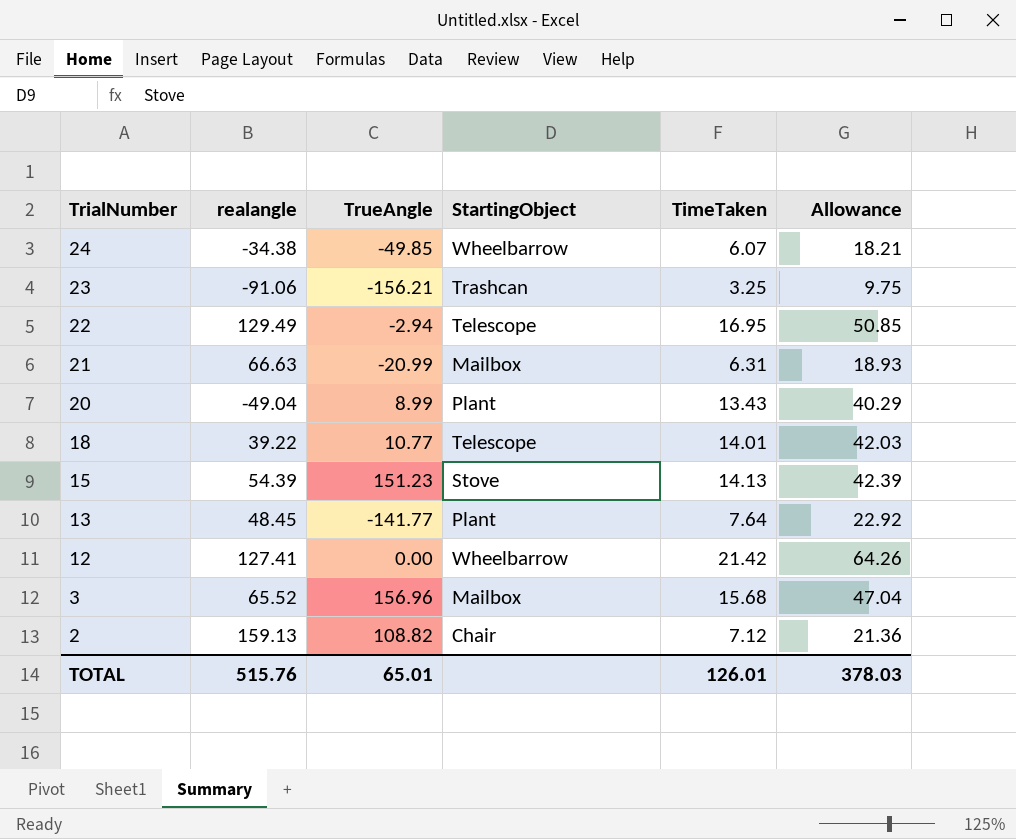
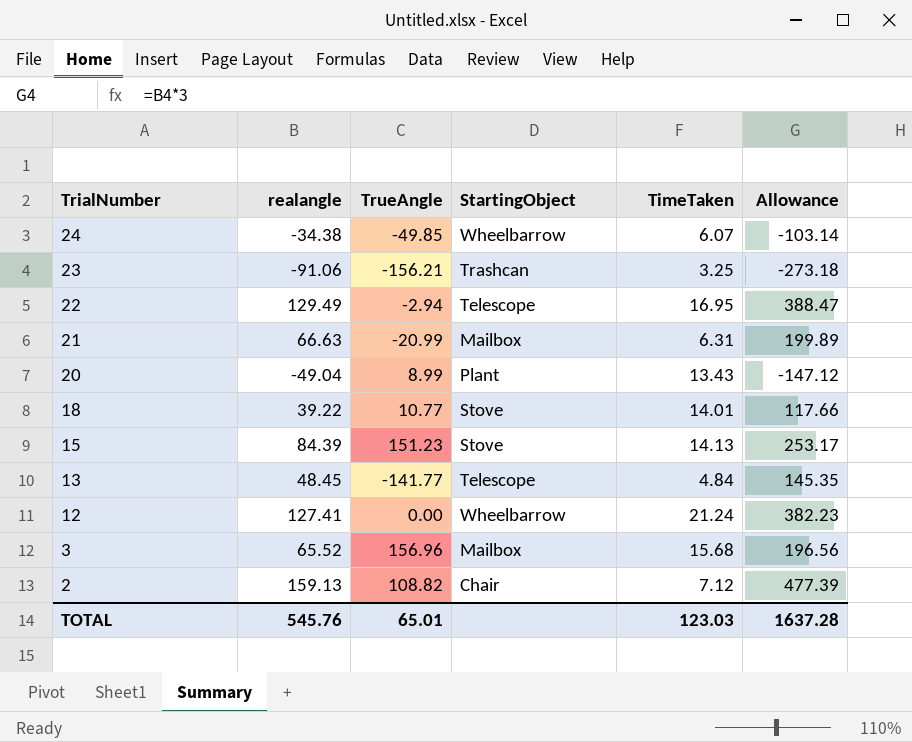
column Allowance | formula: [TimeTaken] * 3 -> [realangle] * 3
18 | StartingObject: Telescope -> Stove
15 | realangle: 54.39 -> 84.39
13 | StartingObject: Plant -> Telescope
13 | TimeTaken: 7.64 -> 4.84
12 | TimeTaken: 21.42 -> 21.24
TOTAL | realangle: 515.76 -> 545.76
TOTAL | TimeTaken: 126.01 -> 123.03
TOTAL | Allowance: 378.03 -> 1637.28

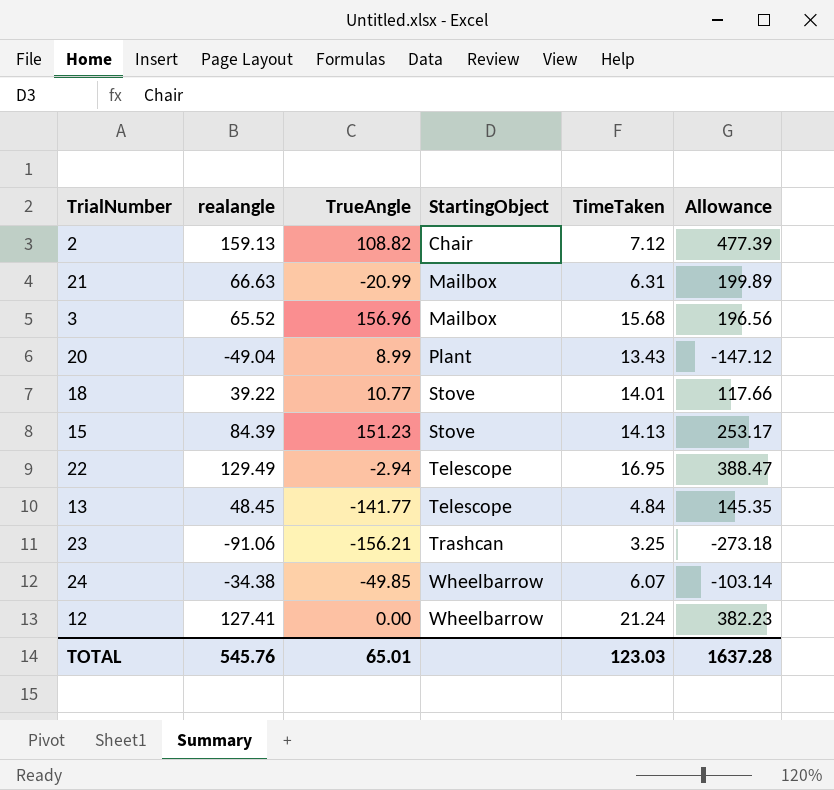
row order: TrialNumber descending -> StartingObject ascending

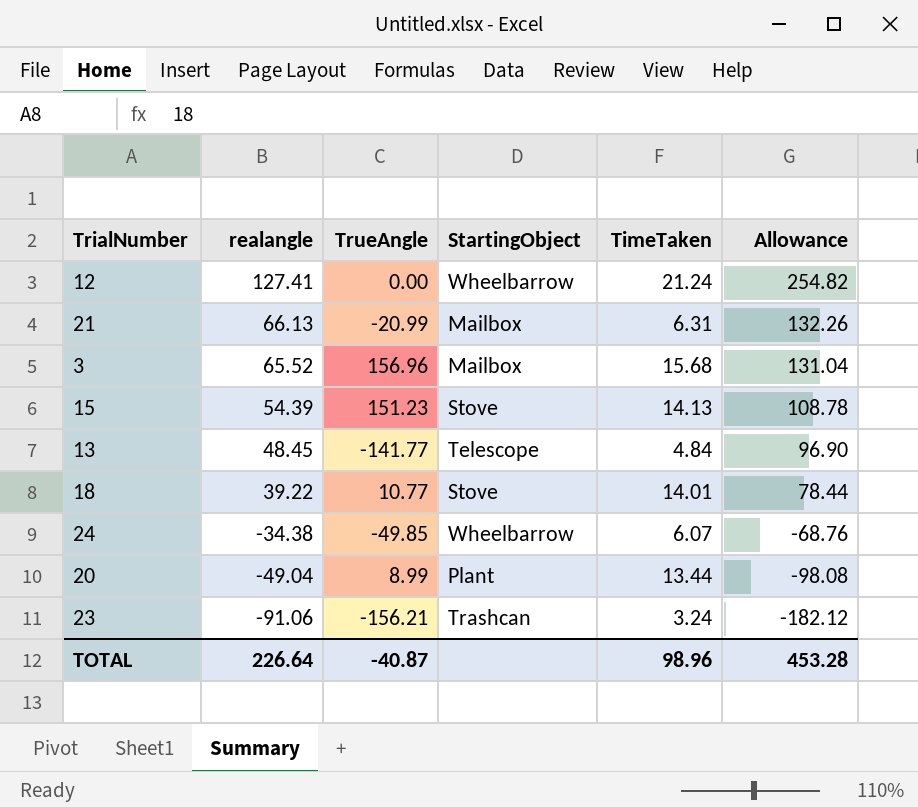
row order: StartingObject ascending -> realangle descending
column Allowance | formula: [realangle] * 3 -> [realangle] * 2
row 2: 159.13 | 108.82 | Chair | 7.12 | 477.39 -> none
row 22: 129.49 | -2.94 | Telescope | 16.95 | 388.47 -> none
21 | realangle: 66.63 -> 66.13
15 | realangle: 84.39 -> 54.39
20 | TimeTaken: 13.43 -> 13.44
23 | TimeTaken: 3.25 -> 3.24
TOTAL | realangle: 545.76 -> 226.64
TOTAL | TrueAngle: 65.01 -> -40.87
TOTAL | TimeTaken: 123.03 -> 98.96
TOTAL | Allowance: 1637.28 -> 453.28

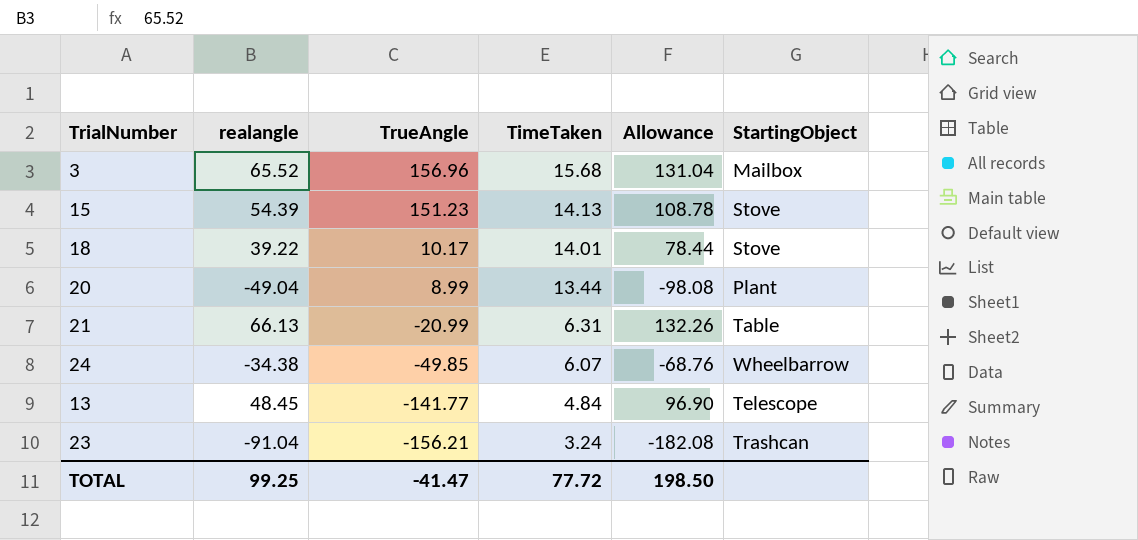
row order: realangle descending -> TrueAngle descending
column StartingObject | position: 4 -> 6
row 12: 127.41 | 0.00 | Wheelbarrow | 21.24 | 254.82 -> none
18 | TrueAngle: 10.77 -> 10.17
21 | StartingObject: Mailbox -> Table
23 | realangle: -91.06 -> -91.04
23 | Allowance: -182.12 -> -182.08
TOTAL | realangle: 226.64 -> 99.25
TOTAL | TrueAngle: -40.87 -> -41.47
TOTAL | TimeTaken: 98.96 -> 77.72
TOTAL | Allowance: 453.28 -> 198.50

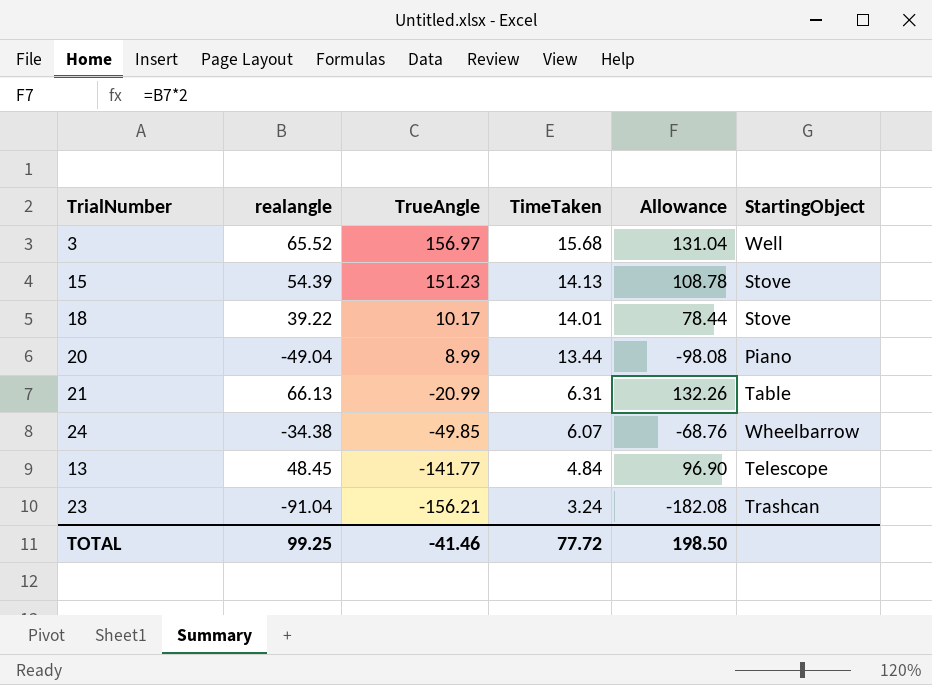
3 | TrueAngle: 156.96 -> 156.97
3 | StartingObject: Mailbox -> Well
20 | StartingObject: Plant -> Piano
TOTAL | TrueAngle: -41.47 -> -41.46

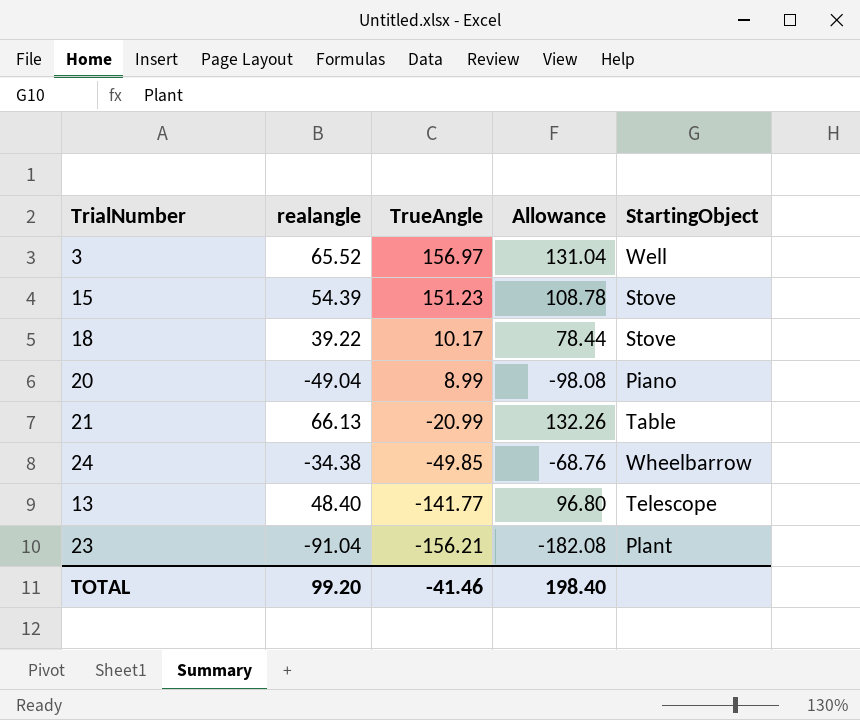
column TimeTaken | position: 4 -> none
13 | realangle: 48.45 -> 48.40
13 | Allowance: 96.90 -> 96.80
23 | StartingObject: Trashcan -> Plant
TOTAL | realangle: 99.25 -> 99.20
TOTAL | Allowance: 198.50 -> 198.40

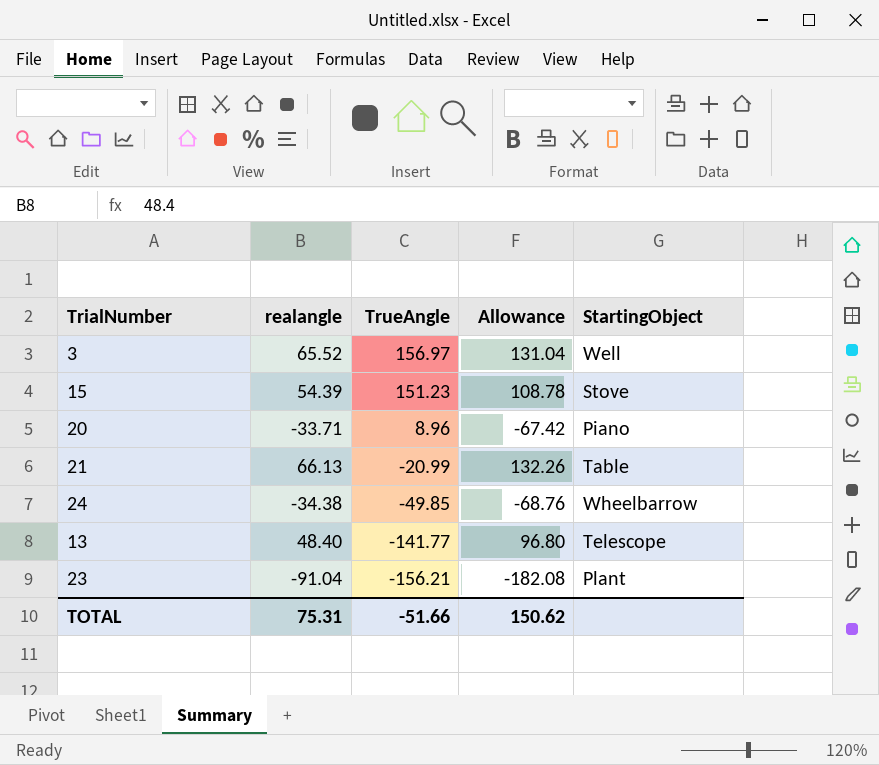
row 18: 39.22 | 10.17 | 78.44 | Stove -> none
20 | realangle: -49.04 -> -33.71
20 | TrueAngle: 8.99 -> 8.96
20 | Allowance: -98.08 -> -67.42
TOTAL | realangle: 99.20 -> 75.31
TOTAL | TrueAngle: -41.46 -> -51.66
TOTAL | Allowance: 198.40 -> 150.62

